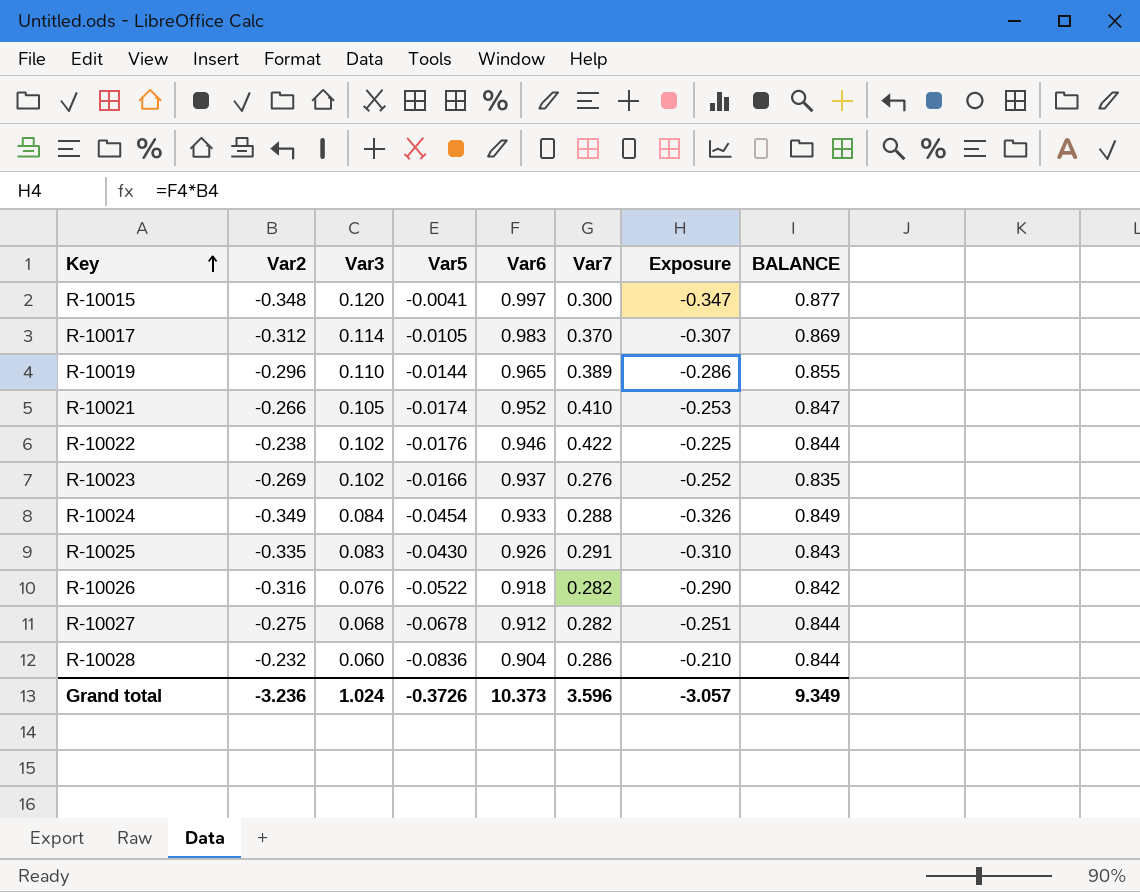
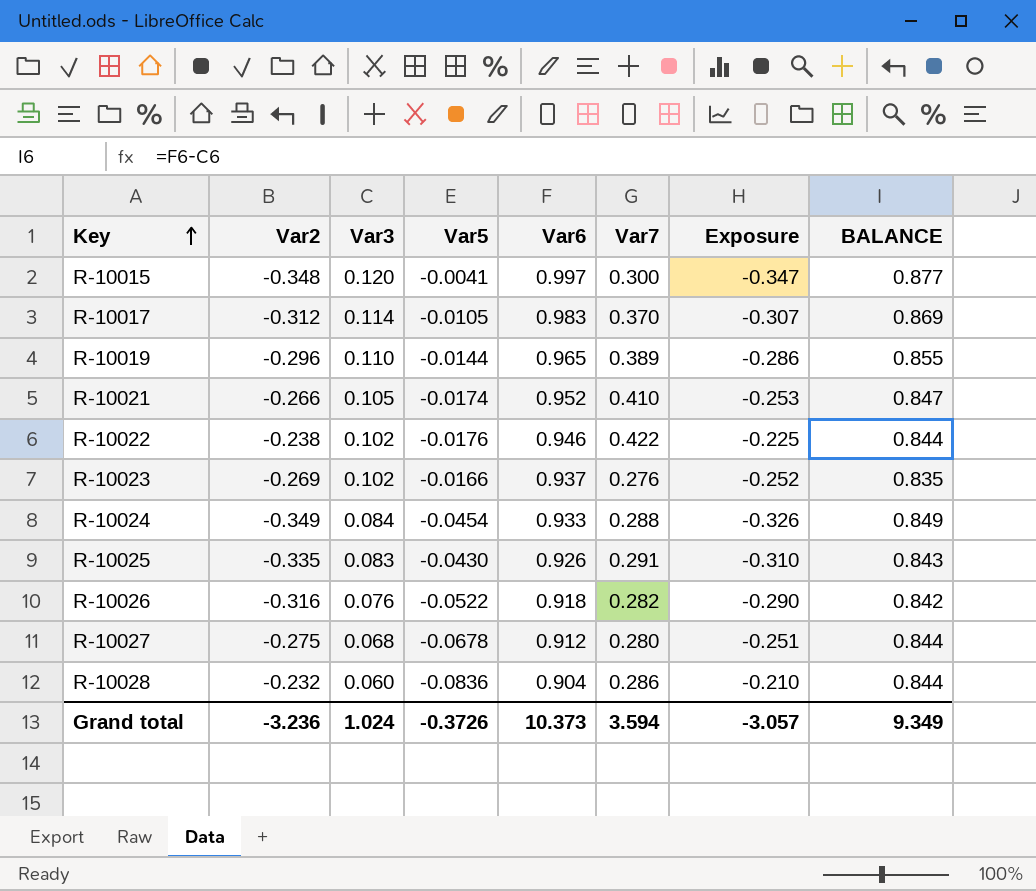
R-10027 | Var7: 0.282 -> 0.280
Grand total | Var7: 3.596 -> 3.594

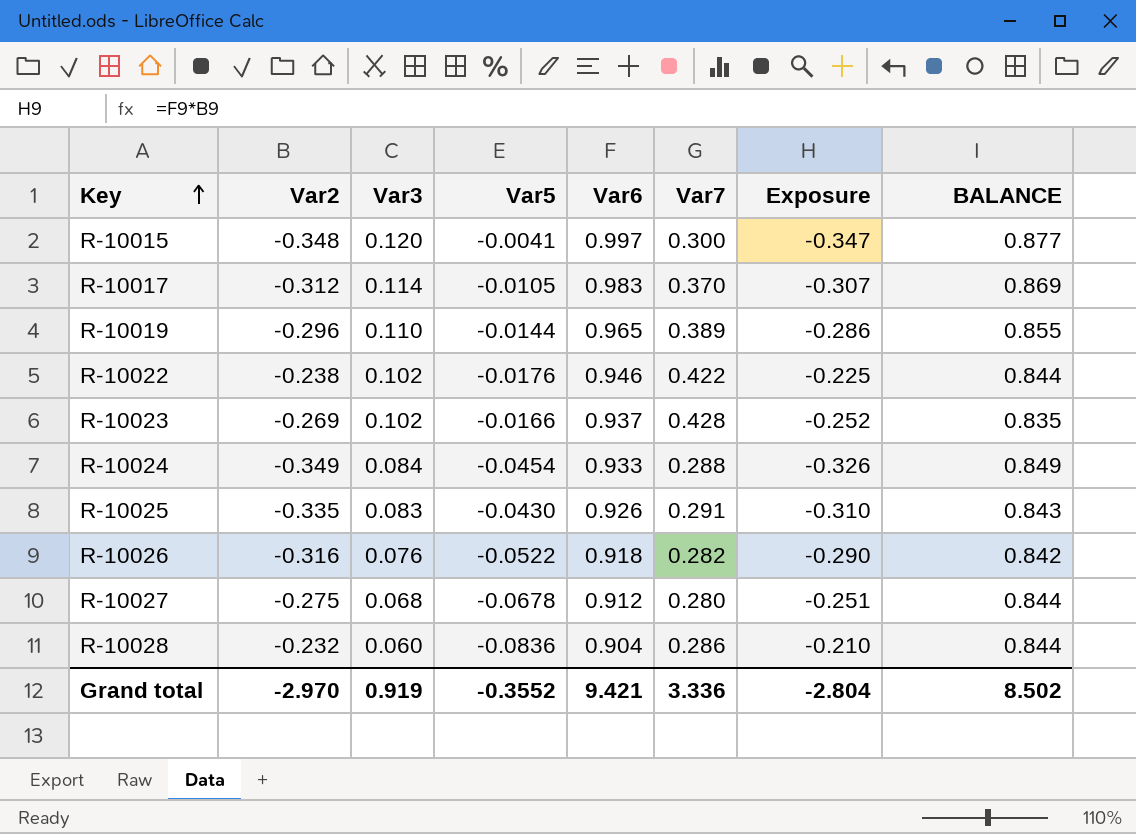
row R-10021: -0.266 | 0.105 | -0.0174 | 0.952 | 0.410 | -0.253 | 0.847 -> none
R-10023 | Var7: 0.276 -> 0.428
Grand total | Var2: -3.236 -> -2.970
Grand total | Var3: 1.024 -> 0.919
Grand total | Var5: -0.3726 -> -0.3552
Grand total | Var6: 10.373 -> 9.421
Grand total | Var7: 3.594 -> 3.336
Grand total | Exposure: -3.057 -> -2.804
Grand total | BALANCE: 9.349 -> 8.502

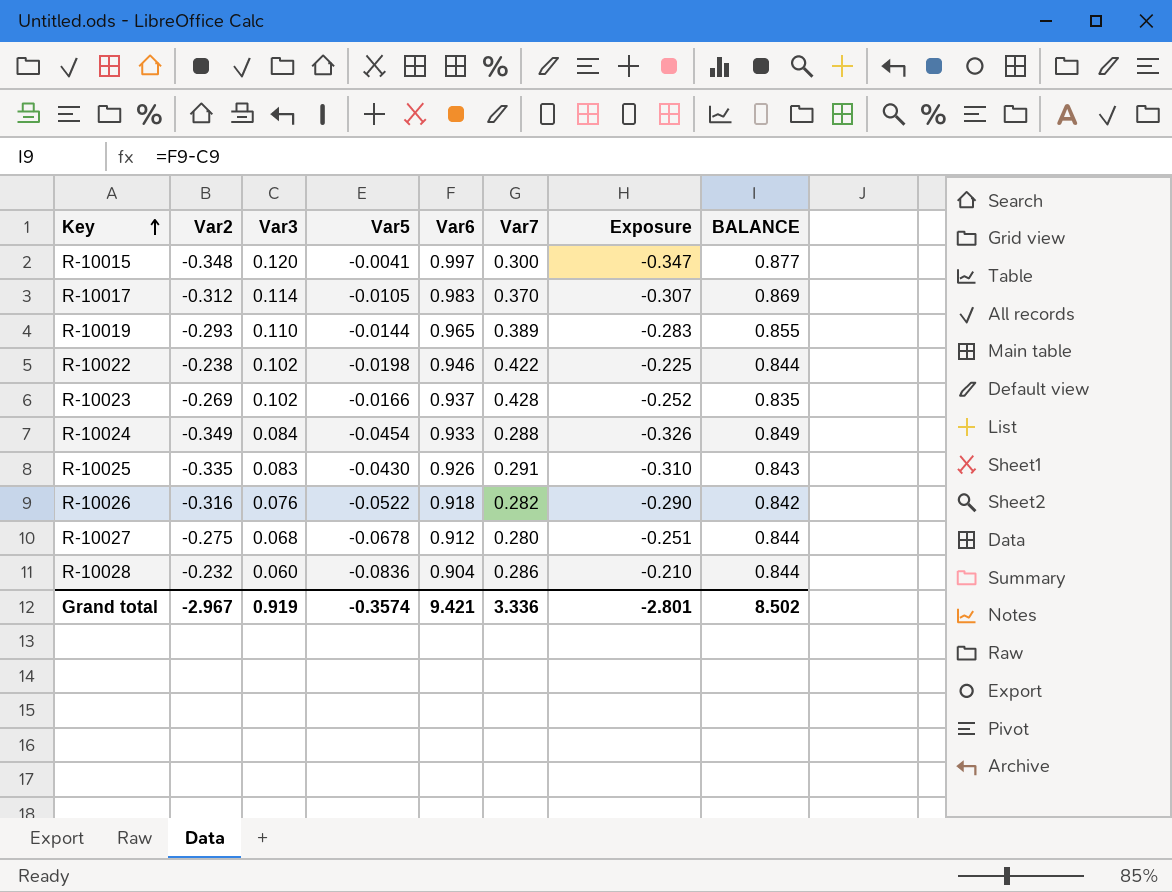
R-10019 | Var2: -0.296 -> -0.293
R-10019 | Exposure: -0.286 -> -0.283
R-10022 | Var5: -0.0176 -> -0.0198
Grand total | Var2: -2.970 -> -2.967
Grand total | Var5: -0.3552 -> -0.3574
Grand total | Exposure: -2.804 -> -2.801

